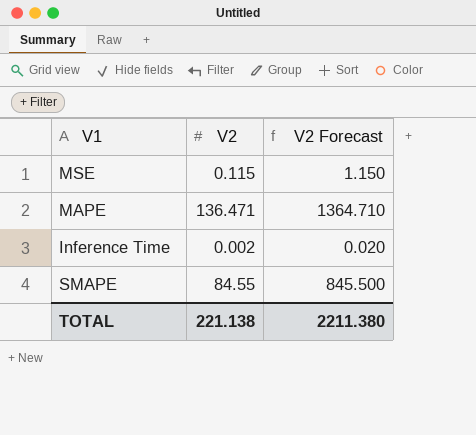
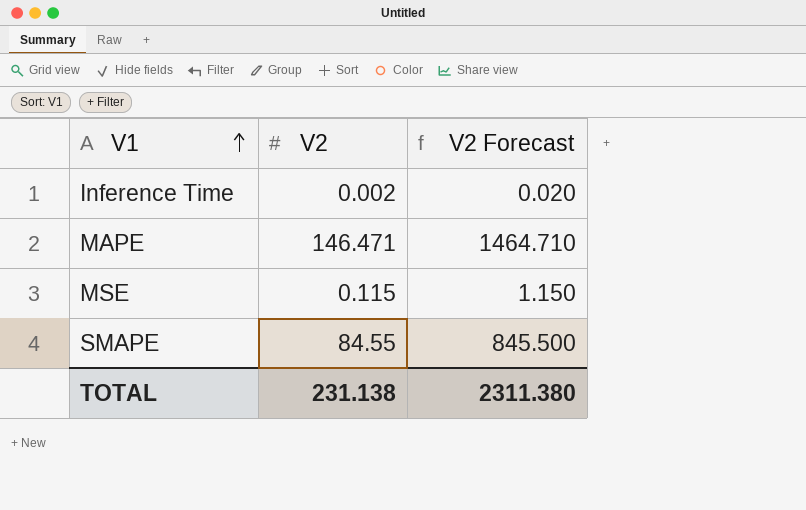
row order: none -> V1 ascending
MAPE | V2: 136.471 -> 146.471
MAPE | V2 Forecast: 1364.710 -> 1464.710
TOTAL | V2: 221.138 -> 231.138
TOTAL | V2 Forecast: 2211.380 -> 2311.380

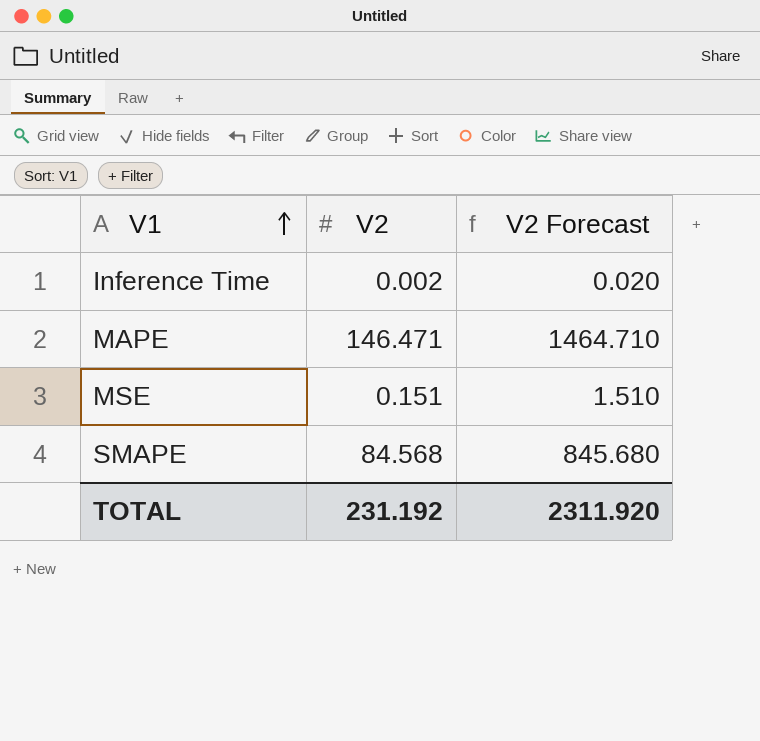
MSE | V2: 0.115 -> 0.151
MSE | V2 Forecast: 1.150 -> 1.510
SMAPE | V2: 84.55 -> 84.568
SMAPE | V2 Forecast: 845.500 -> 845.680
TOTAL | V2: 231.138 -> 231.192
TOTAL | V2 Forecast: 2311.380 -> 2311.920

